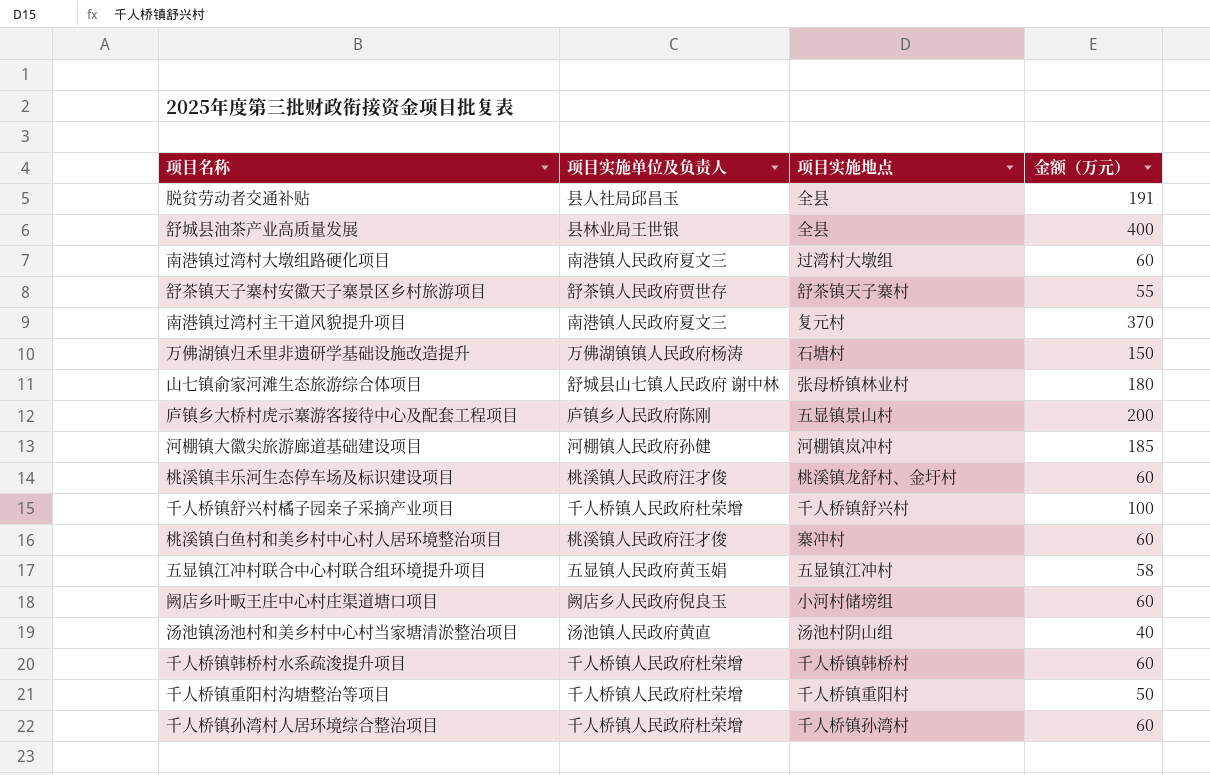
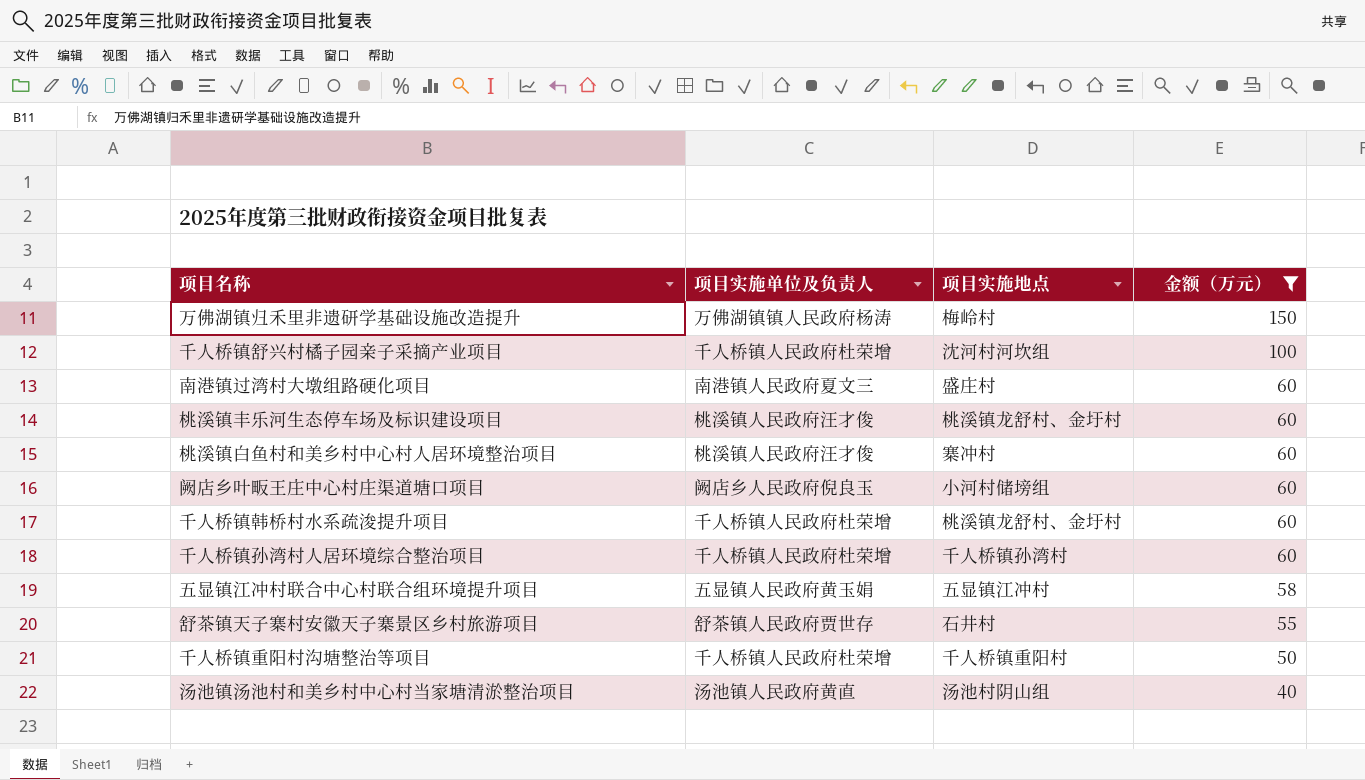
filter: none -> 金额（万元） <= 150
row order: none -> 金额（万元） descending
万佛湖镇归禾里非遗研学基础设施改造提升 | 项目实施地点: 石塘村 -> 梅岭村
千人桥镇舒兴村橘子园亲子采摘产业项目 | 项目实施地点: 千人桥镇舒兴村 -> 沈河村河坎组
南港镇过湾村大墩组路硬化项目 | 项目实施地点: 过湾村大墩组 -> 盛庄村
千人桥镇韩桥村水系疏浚提升项目 | 项目实施地点: 千人桥镇韩桥村 -> 桃溪镇龙舒村、金圩村
舒茶镇天子寨村安徽天子寨景区乡村旅游项目 | 项目实施地点: 舒茶镇天子寨村 -> 石井村

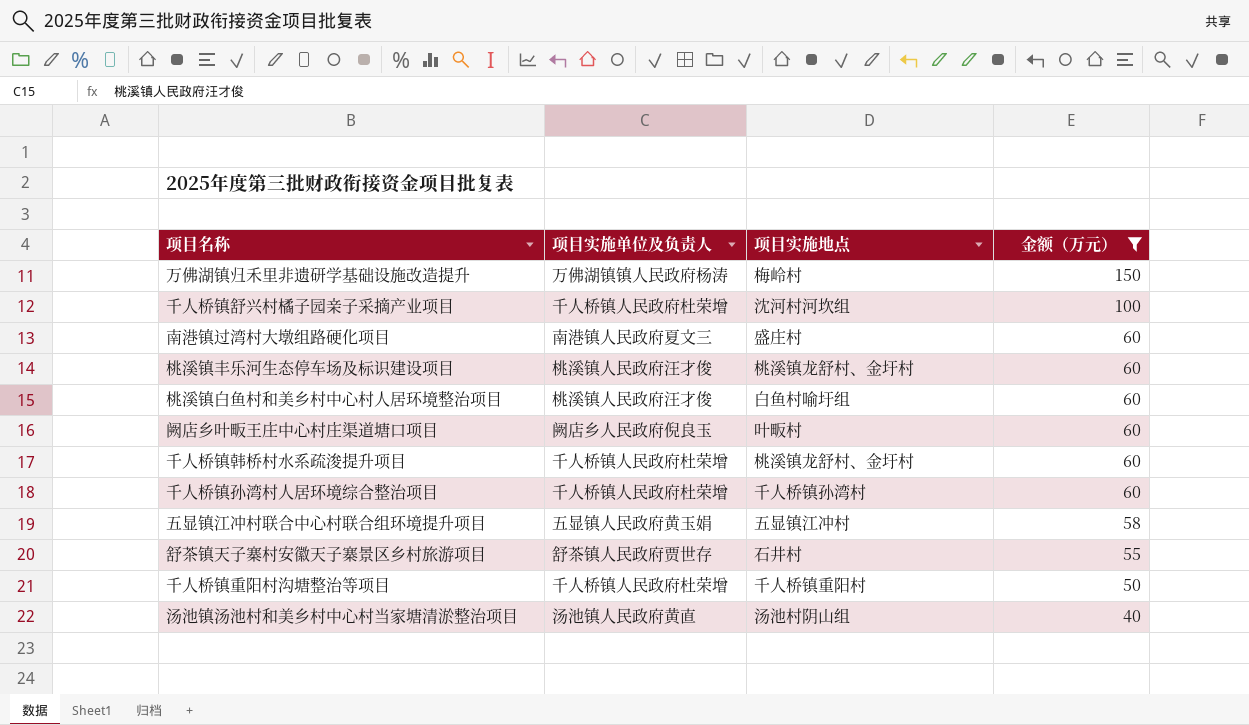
桃溪镇白鱼村和美乡村中心村人居环境整治项目 | 项目实施地点: 寨冲村 -> 白鱼村喻圩组
阙店乡叶畈王庄中心村庄渠道塘口项目 | 项目实施地点: 小河村储塝组 -> 叶畈村

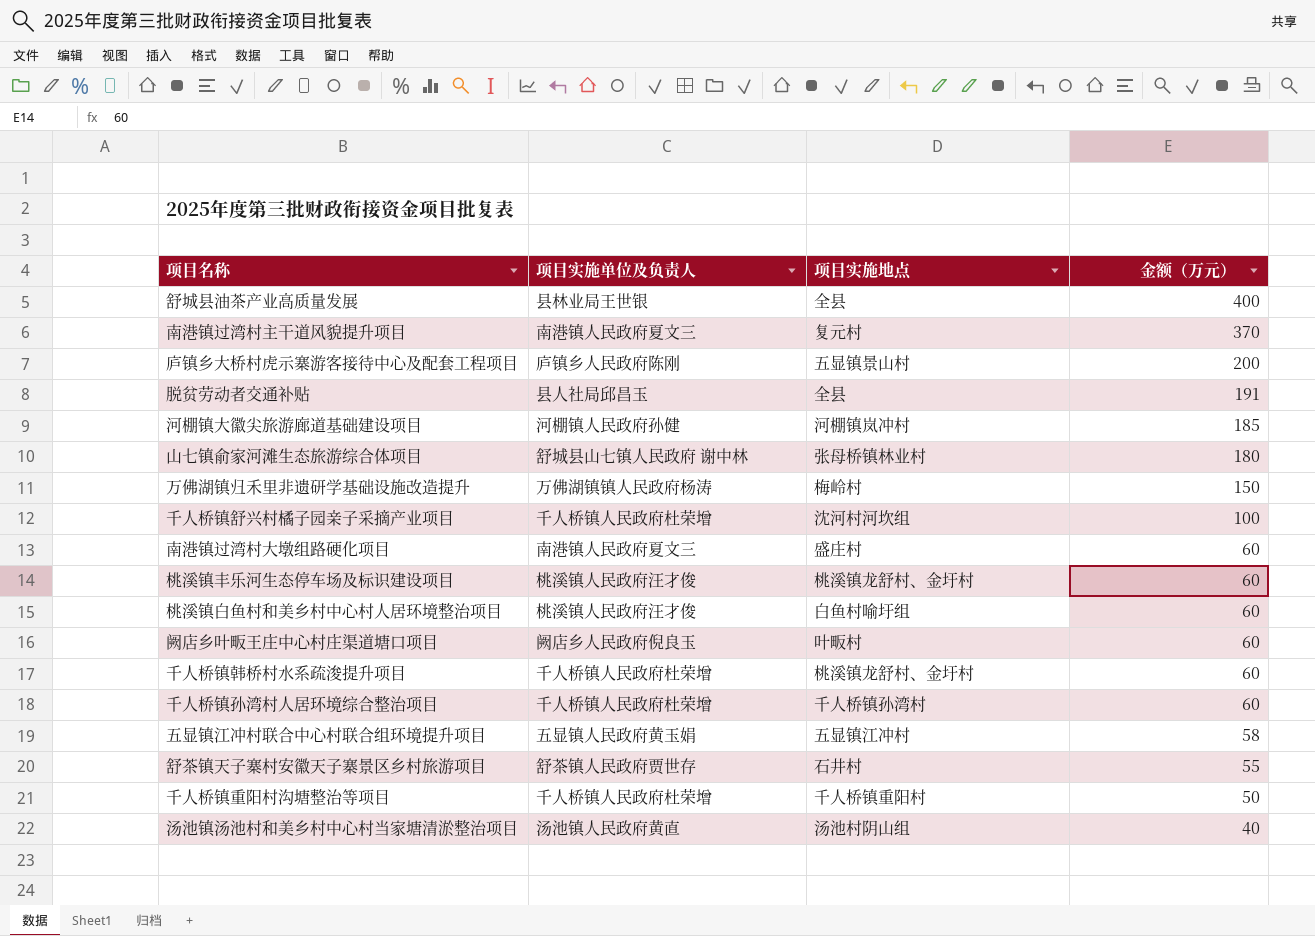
filter: 金额（万元） <= 150 -> none

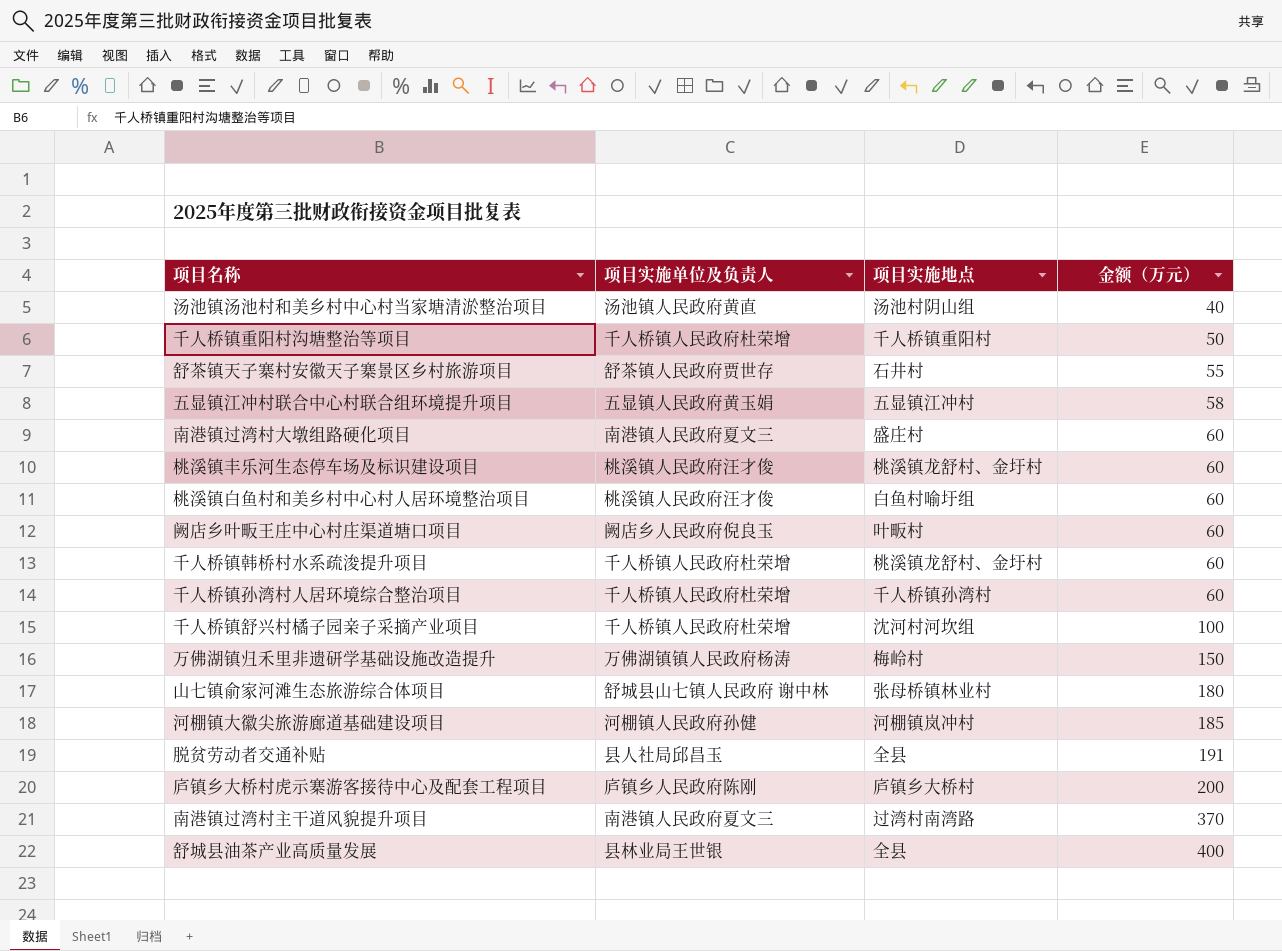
row order: 金额（万元） descending -> 金额（万元） ascending
庐镇乡大桥村虎示寨游客接待中心及配套工程项目 | 项目实施地点: 五显镇景山村 -> 庐镇乡大桥村
南港镇过湾村主干道风貌提升项目 | 项目实施地点: 复元村 -> 过湾村南湾路

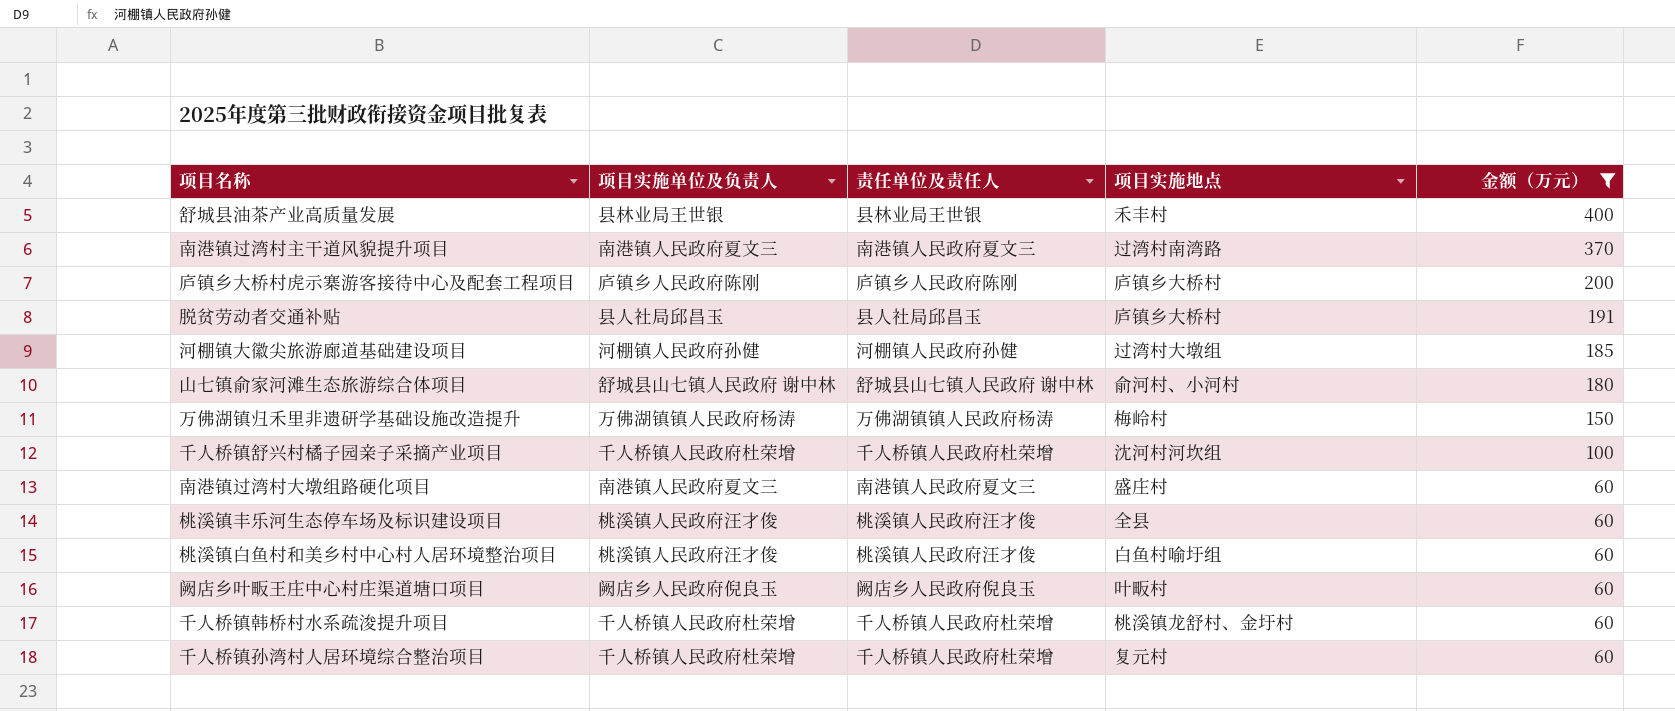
filter: none -> 金额（万元） >= 60
row order: 金额（万元） ascending -> 金额（万元） descending
column 责任单位及责任人 | position: none -> 3
舒城县油茶产业高质量发展 | 项目实施地点: 全县 -> 禾丰村
脱贫劳动者交通补贴 | 项目实施地点: 全县 -> 庐镇乡大桥村
河棚镇大徽尖旅游廊道基础建设项目 | 项目实施地点: 河棚镇岚冲村 -> 过湾村大墩组
山七镇俞家河滩生态旅游综合体项目 | 项目实施地点: 张母桥镇林业村 -> 俞河村、小河村
桃溪镇丰乐河生态停车场及标识建设项目 | 项目实施地点: 桃溪镇龙舒村、金圩村 -> 全县
千人桥镇孙湾村人居环境综合整治项目 | 项目实施地点: 千人桥镇孙湾村 -> 复元村

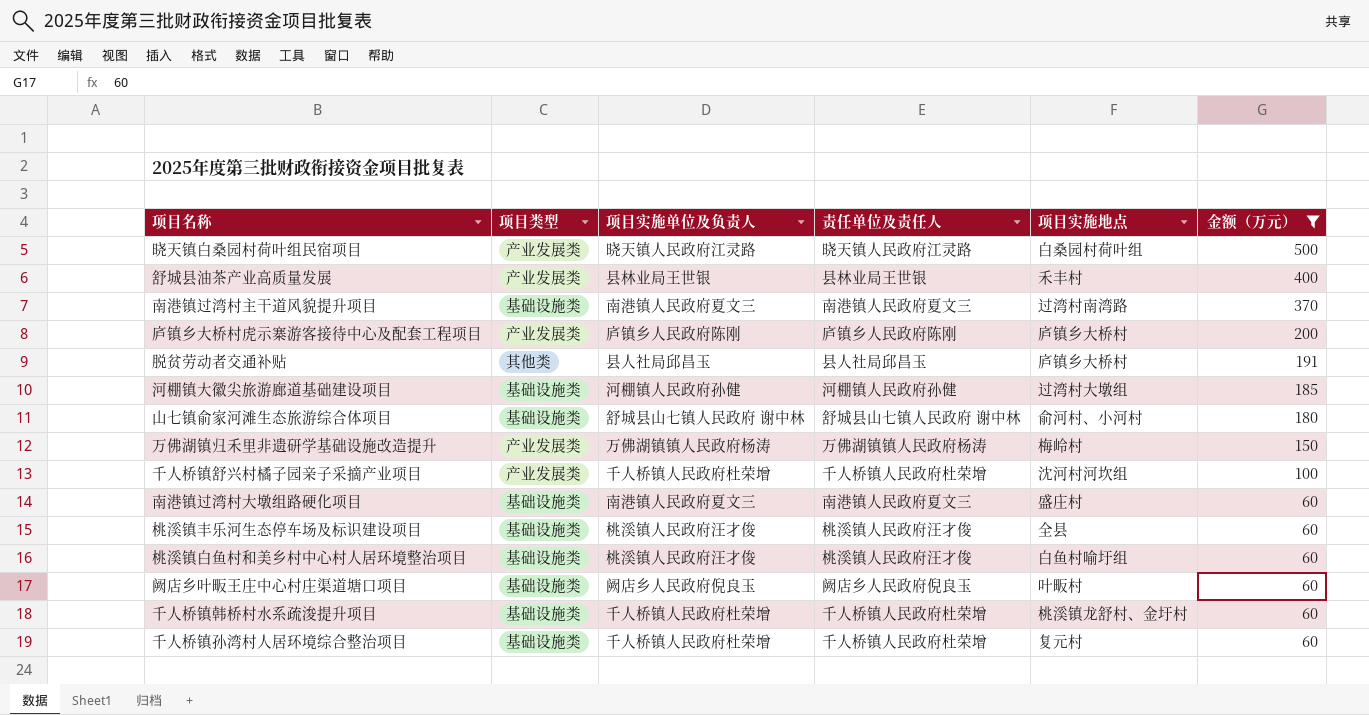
column 项目类型 | position: none -> 2
row 晓天镇白桑园村荷叶组民宿项目: none -> 产业发展类 | 晓天镇人民政府江灵路 | 晓天镇人民政府江灵路 | 白桑园村荷叶组 | 500

